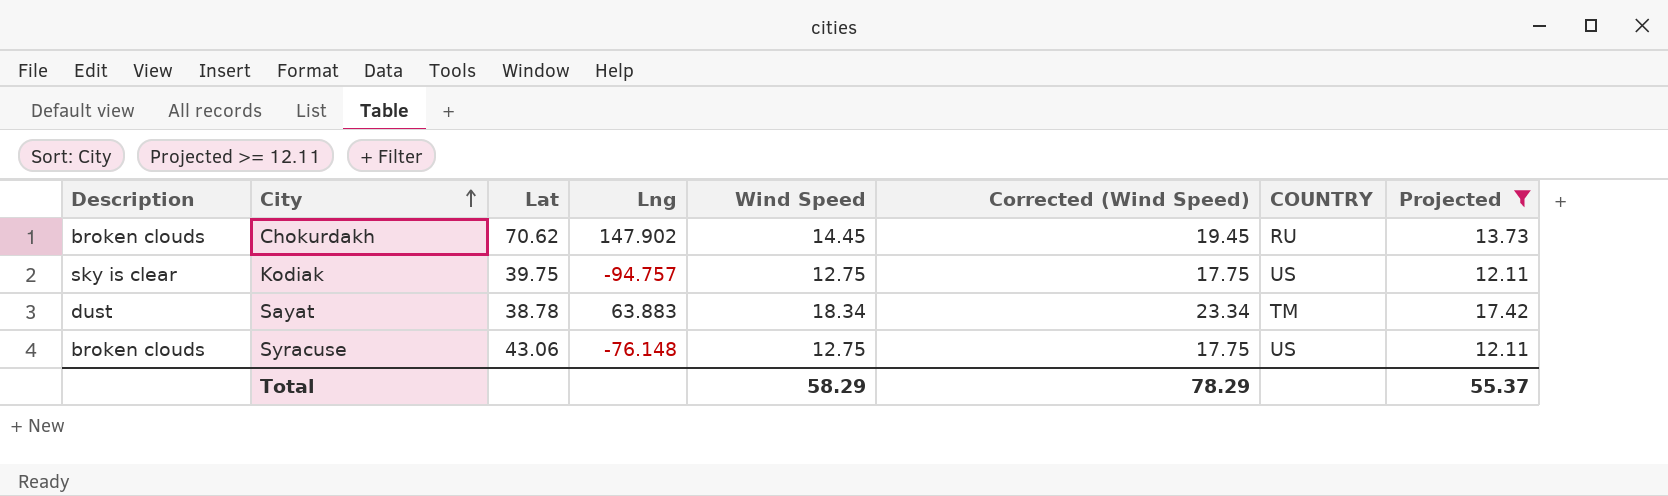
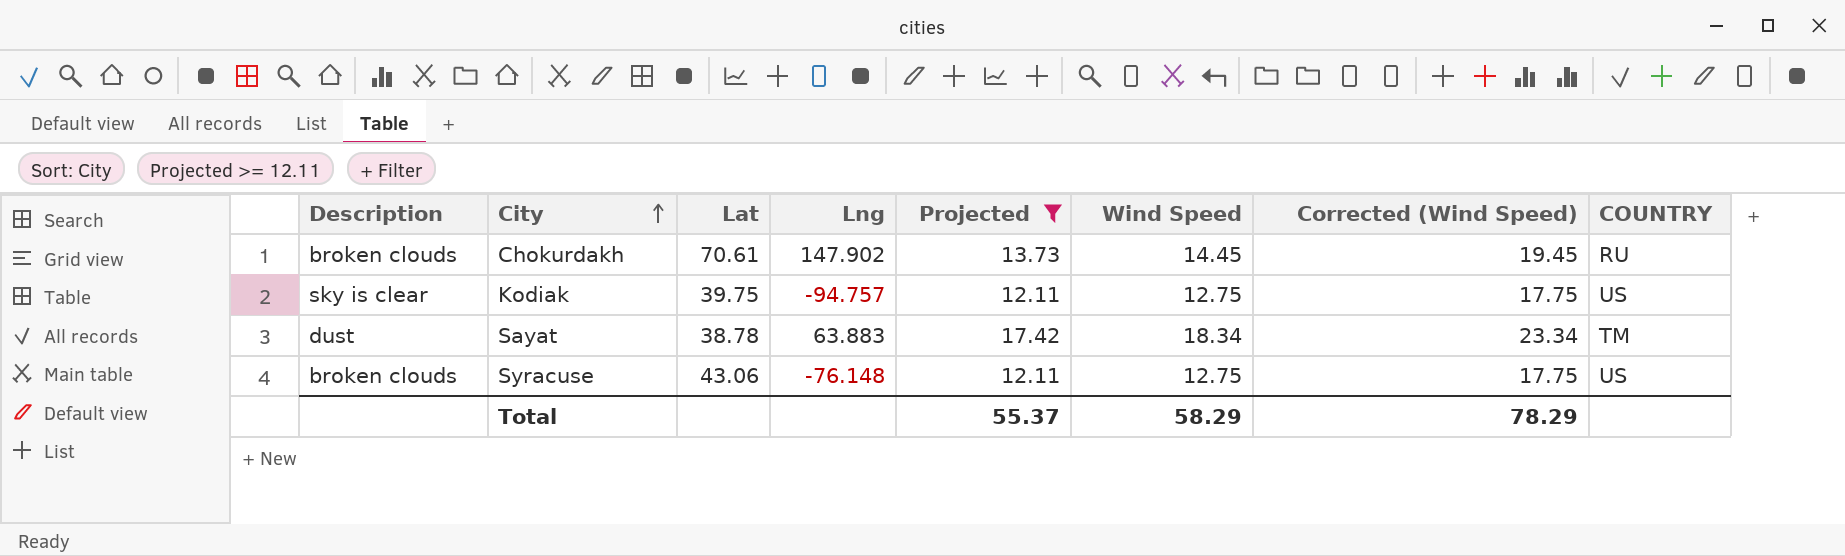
column Projected | position: 8 -> 5
Chokurdakh | Lat: 70.62 -> 70.61

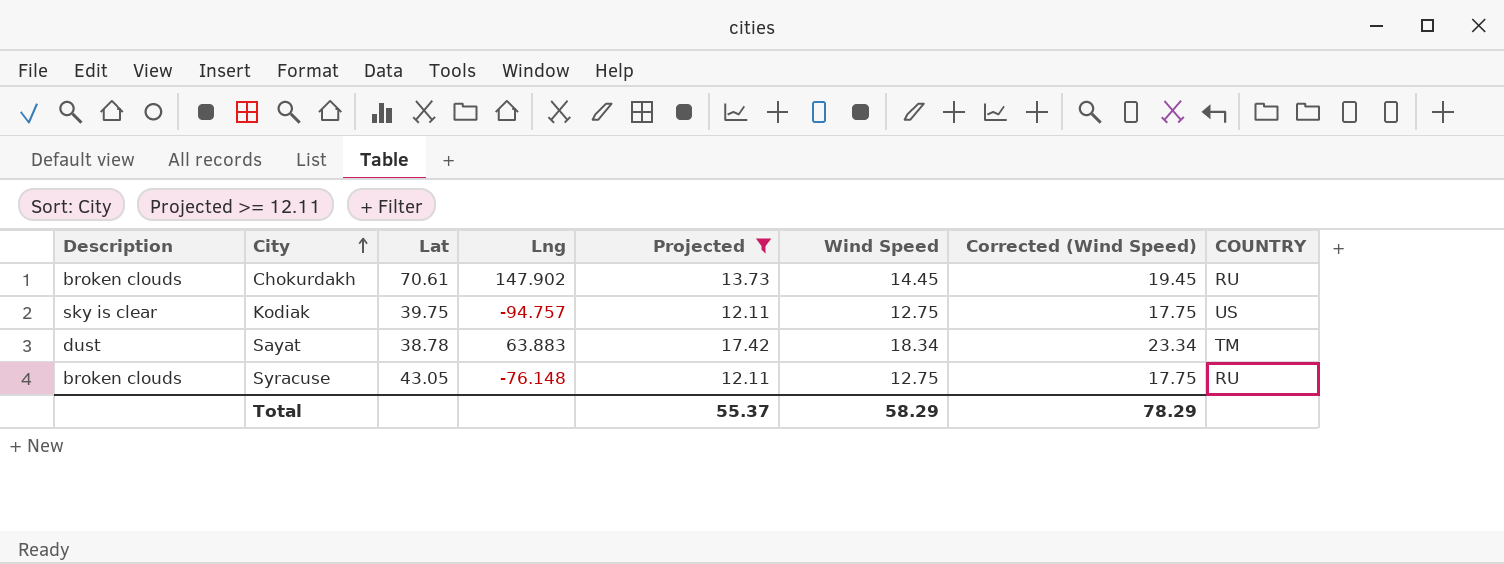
Syracuse | Lat: 43.06 -> 43.05
Syracuse | COUNTRY: US -> RU

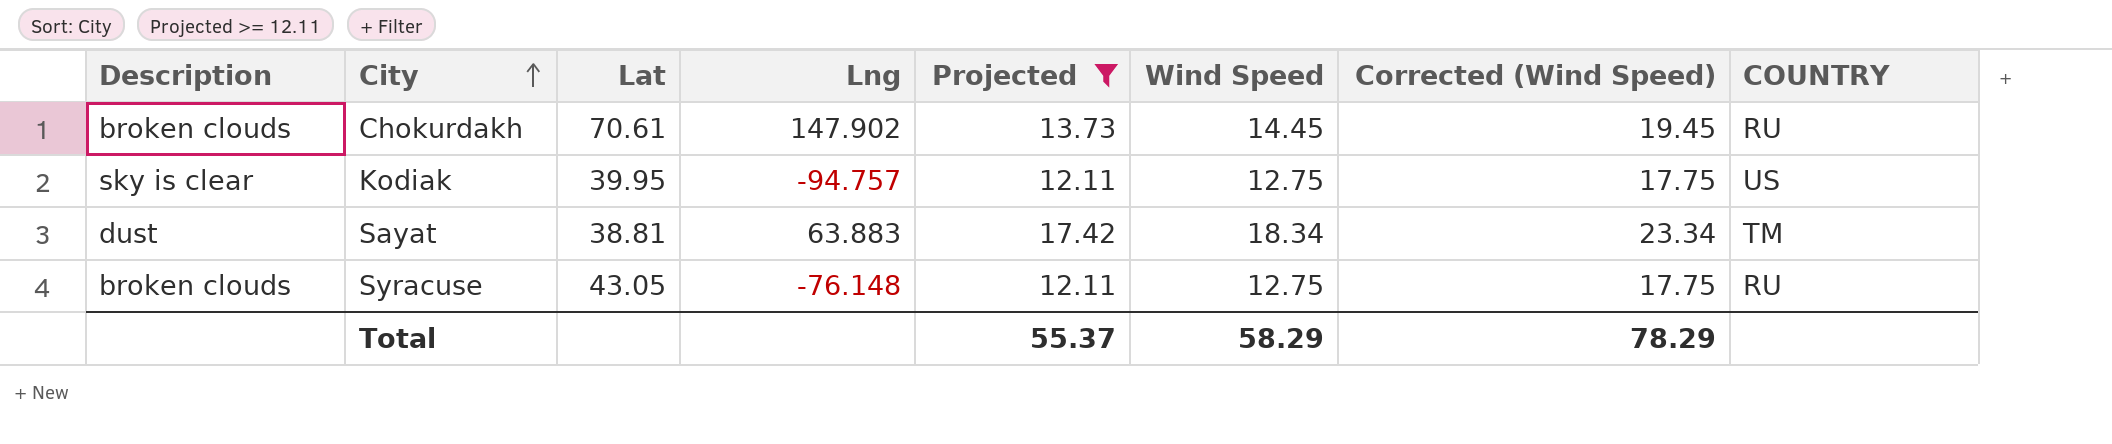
Kodiak | Lat: 39.75 -> 39.95
Sayat | Lat: 38.78 -> 38.81

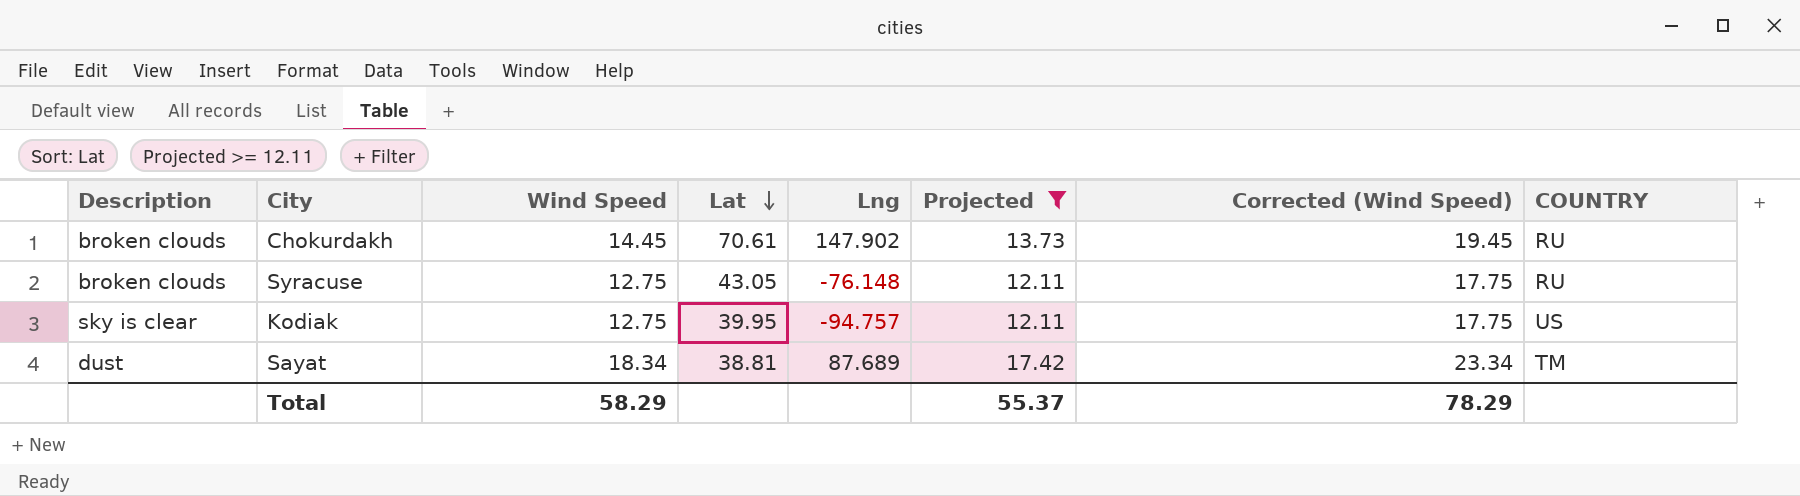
row order: City ascending -> Lat descending
column Wind Speed | position: 6 -> 3
Sayat | Lng: 63.883 -> 87.689

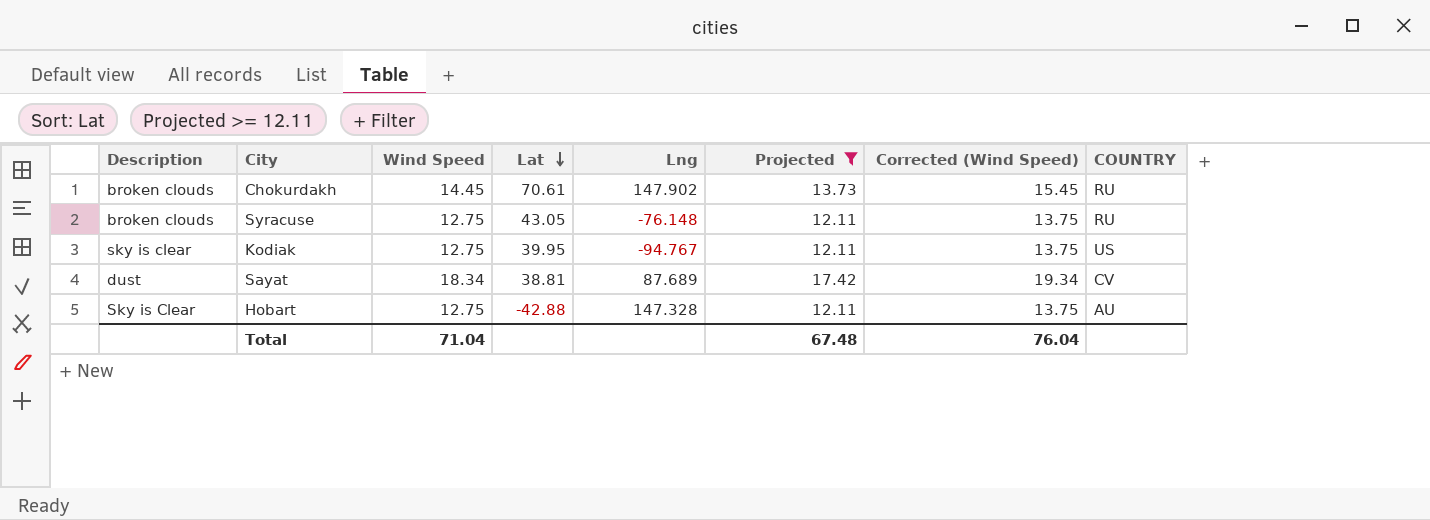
column Corrected (Wind Speed) | formula: [Wind Speed] + 5 -> [Wind Speed] + 1
Kodiak | Lng: -94.757 -> -94.767
Sayat | COUNTRY: TM -> CV
row Hobart: none -> Sky is Clear | 12.75 | -42.88 | 147.328 | 12.11 | 13.75 | AU
Total | Wind Speed: 58.29 -> 71.04
Total | Projected: 55.37 -> 67.48
Total | Corrected (Wind Speed): 78.29 -> 76.04

